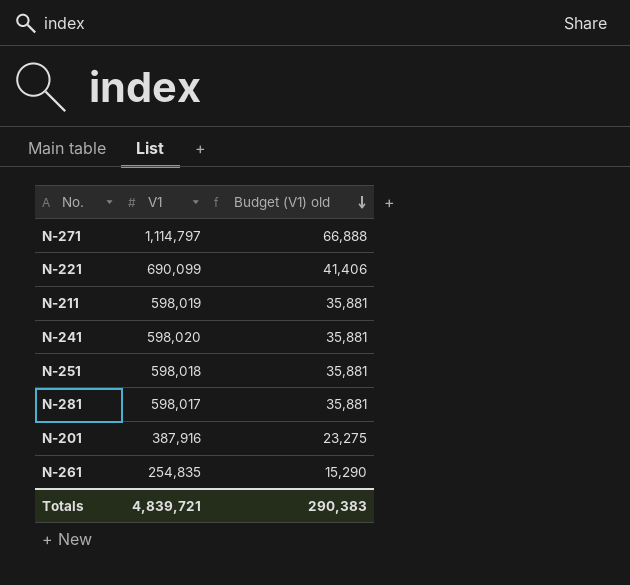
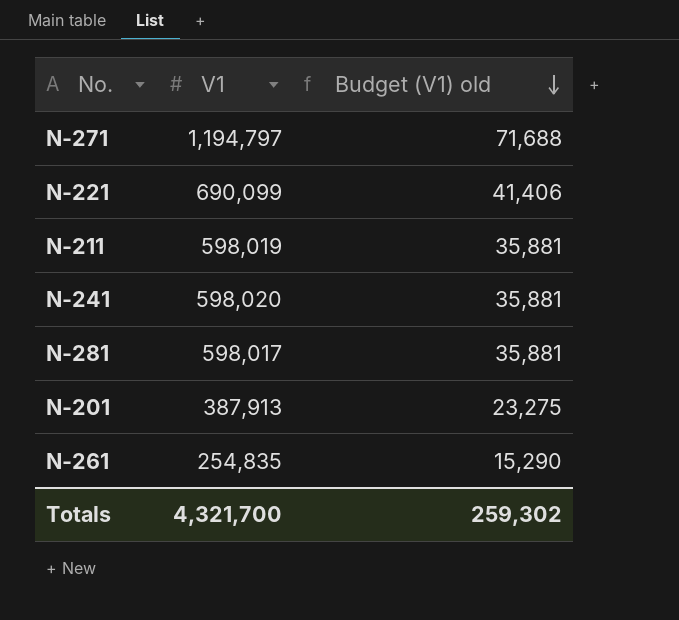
row N-251: 598,018 | 35,881 -> none
N-271 | V1: 1,114,797 -> 1,194,797
N-271 | Budget (V1) old: 66,888 -> 71,688
N-201 | V1: 387,916 -> 387,913
Totals | V1: 4,839,721 -> 4,321,700
Totals | Budget (V1) old: 290,383 -> 259,302

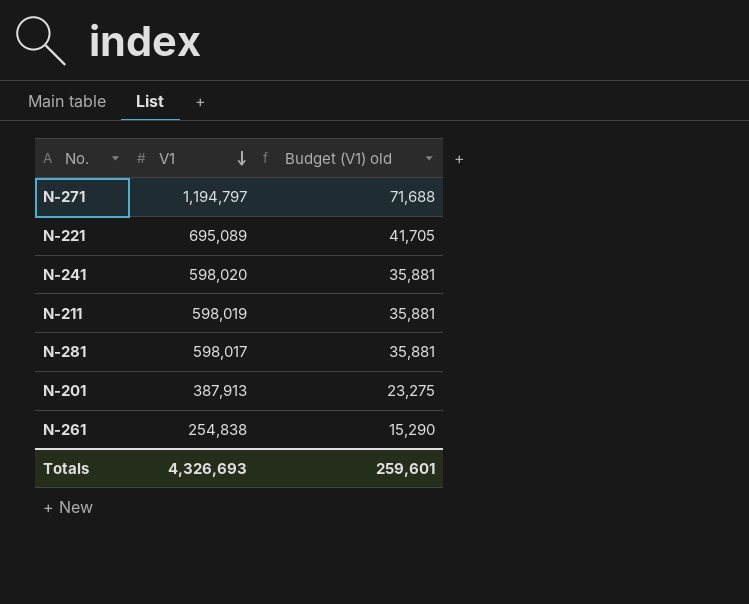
row order: Budget (V1) old descending -> V1 descending
N-221 | V1: 690,099 -> 695,089
N-221 | Budget (V1) old: 41,406 -> 41,705
N-261 | V1: 254,835 -> 254,838
Totals | V1: 4,321,700 -> 4,326,693
Totals | Budget (V1) old: 259,302 -> 259,601

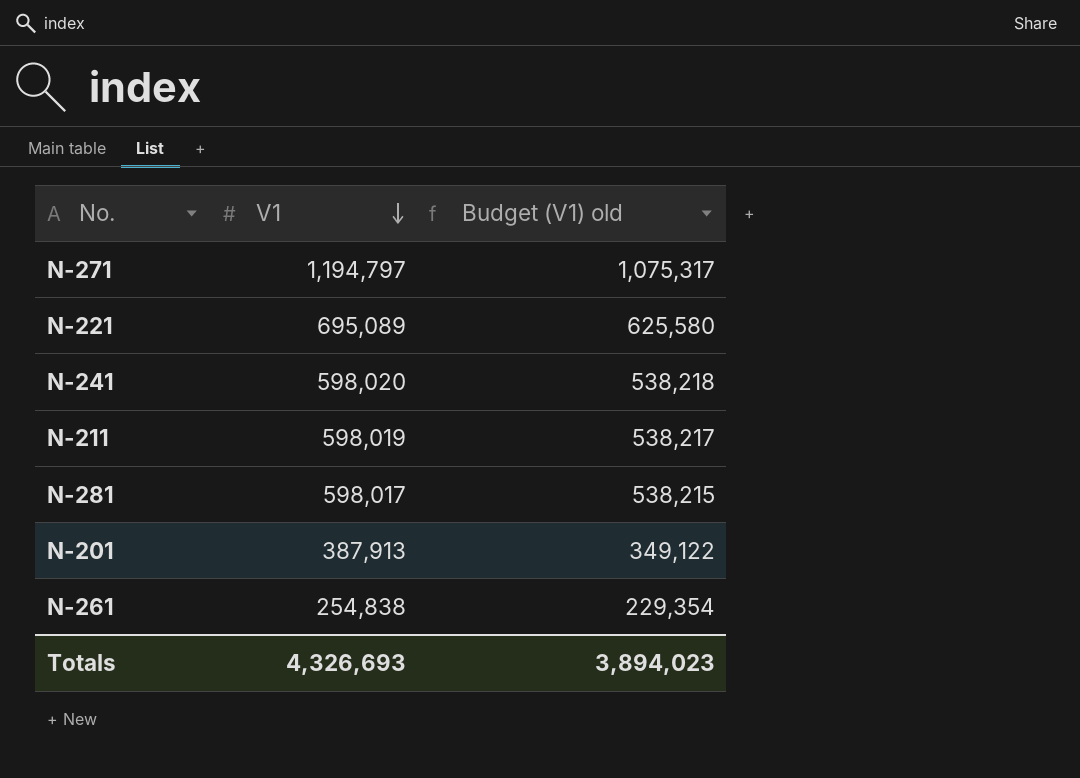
column Budget (V1) old | formula: [V1] * 0.06 -> [V1] * 0.9
Totals | Budget (V1) old: 259,601 -> 3,894,023

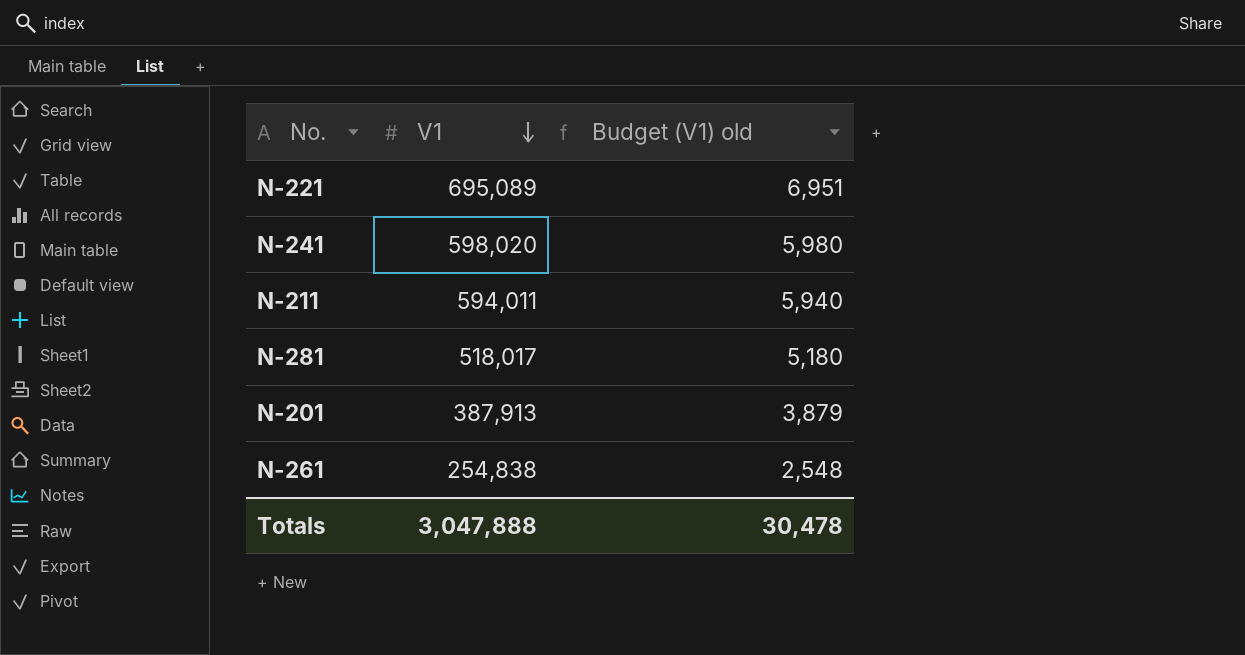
column Budget (V1) old | formula: [V1] * 0.9 -> [V1] * 0.01
row N-271: 1,194,797 | 1,075,317 -> none
N-211 | V1: 598,019 -> 594,011
N-281 | V1: 598,017 -> 518,017
Totals | V1: 4,326,693 -> 3,047,888
Totals | Budget (V1) old: 3,894,023 -> 30,478

